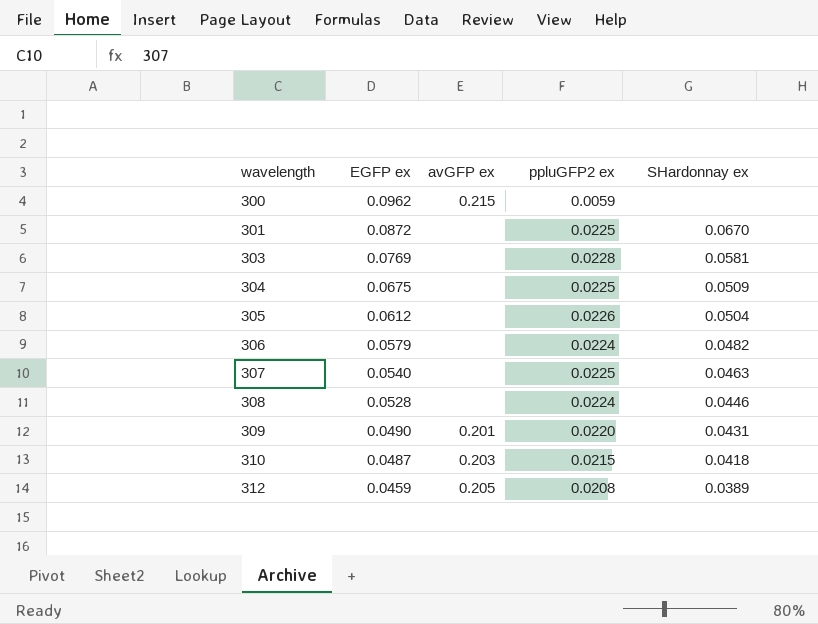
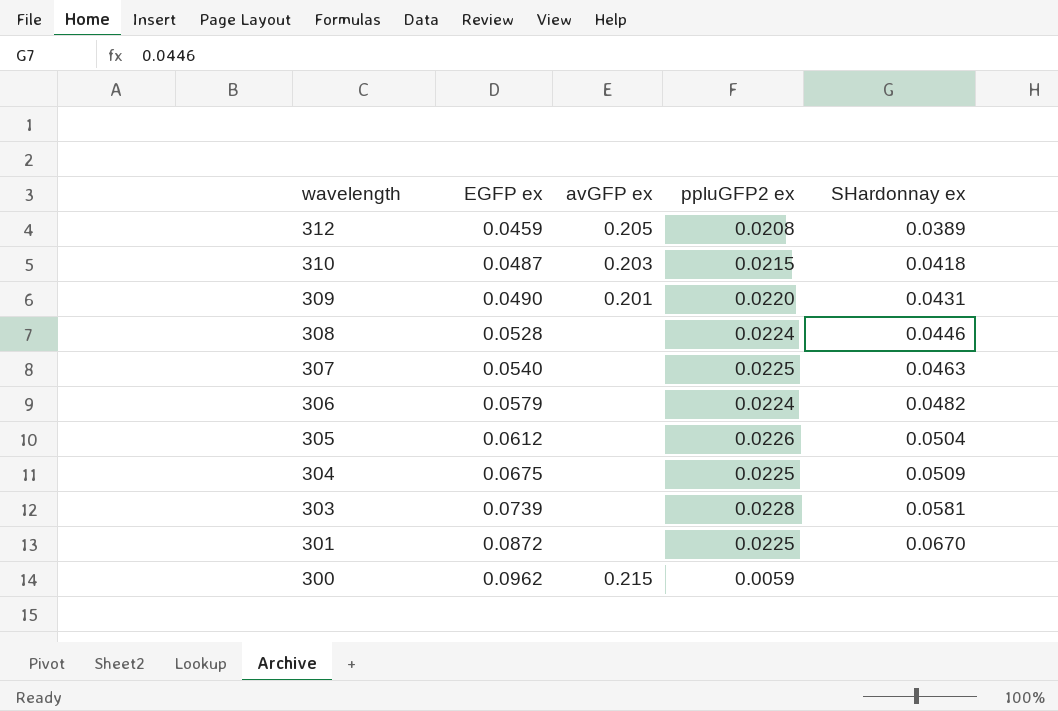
row order: wavelength ascending -> wavelength descending
303 | EGFP ex: 0.0769 -> 0.0739

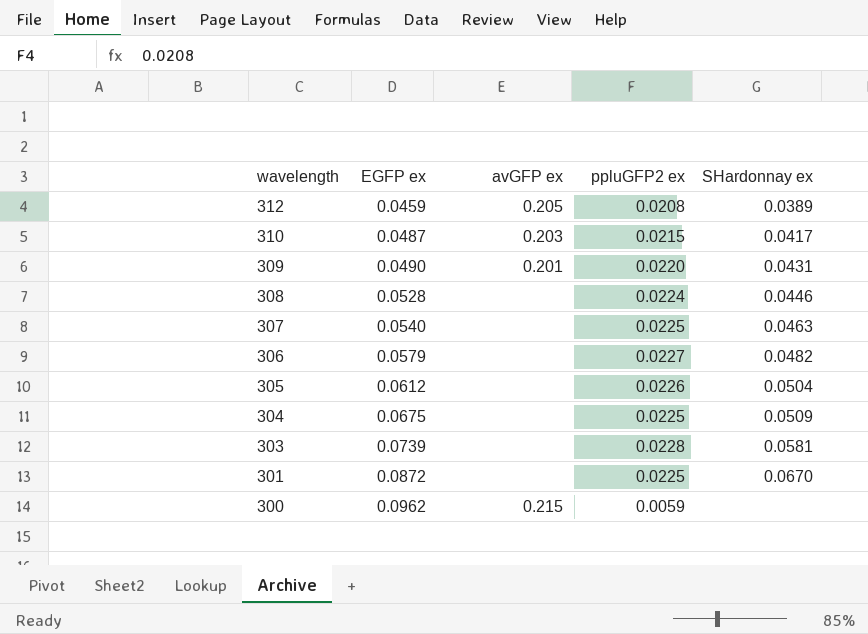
310 | SHardonnay ex: 0.0418 -> 0.0417
306 | ppluGFP2 ex: 0.0224 -> 0.0227

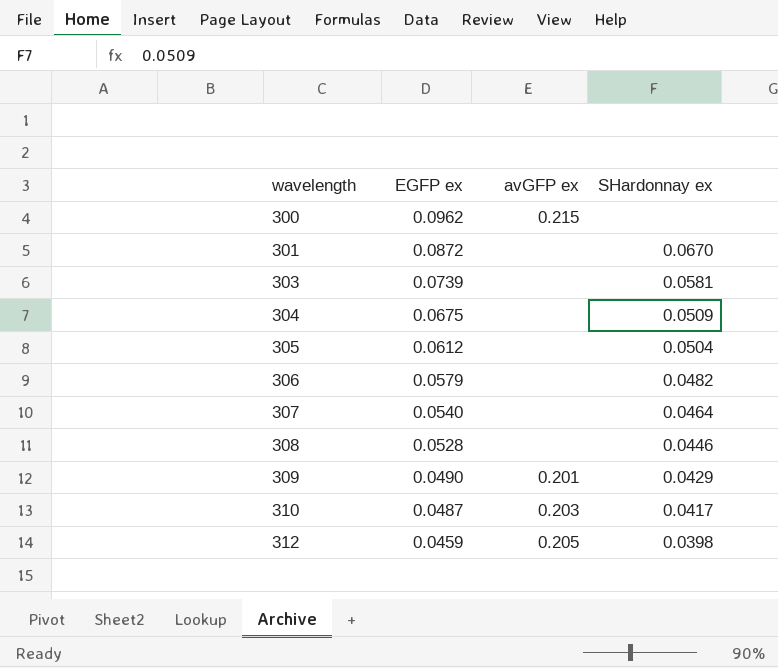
row order: wavelength descending -> wavelength ascending
column ppluGFP2 ex | position: 4 -> none
307 | SHardonnay ex: 0.0463 -> 0.0464
309 | SHardonnay ex: 0.0431 -> 0.0429
312 | SHardonnay ex: 0.0389 -> 0.0398

